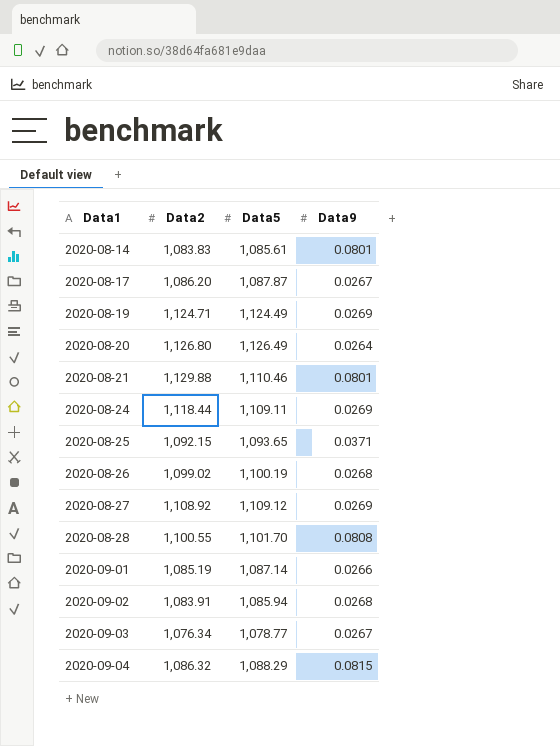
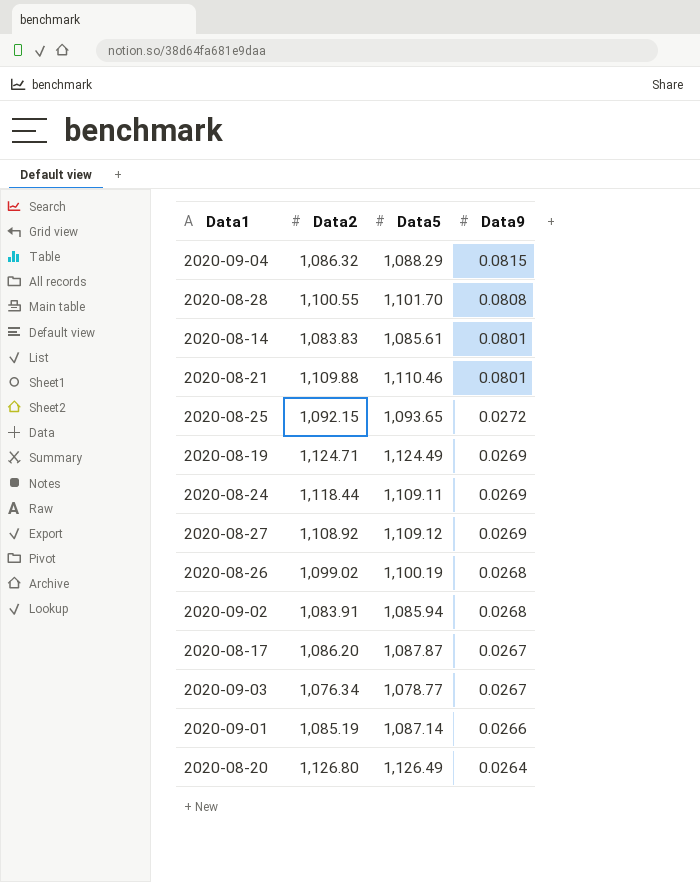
row order: Data1 ascending -> Data9 descending
2020-08-21 | Data2: 1,129.88 -> 1,109.88
2020-08-25 | Data9: 0.0371 -> 0.0272

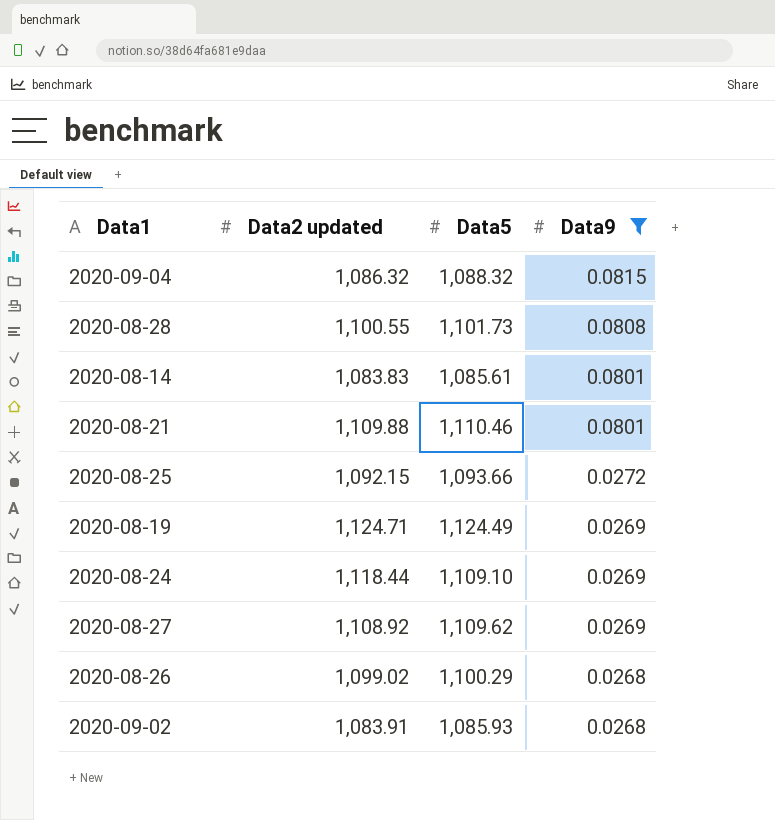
filter: none -> Data9 >= 0.0268
column name: Data2 -> Data2 updated
2020-09-04 | Data5: 1,088.29 -> 1,088.32
2020-08-28 | Data5: 1,101.70 -> 1,101.73
2020-08-25 | Data5: 1,093.65 -> 1,093.66
2020-08-24 | Data5: 1,109.11 -> 1,109.10
2020-08-27 | Data5: 1,109.12 -> 1,109.62
2020-08-26 | Data5: 1,100.19 -> 1,100.29
2020-09-02 | Data5: 1,085.94 -> 1,085.93

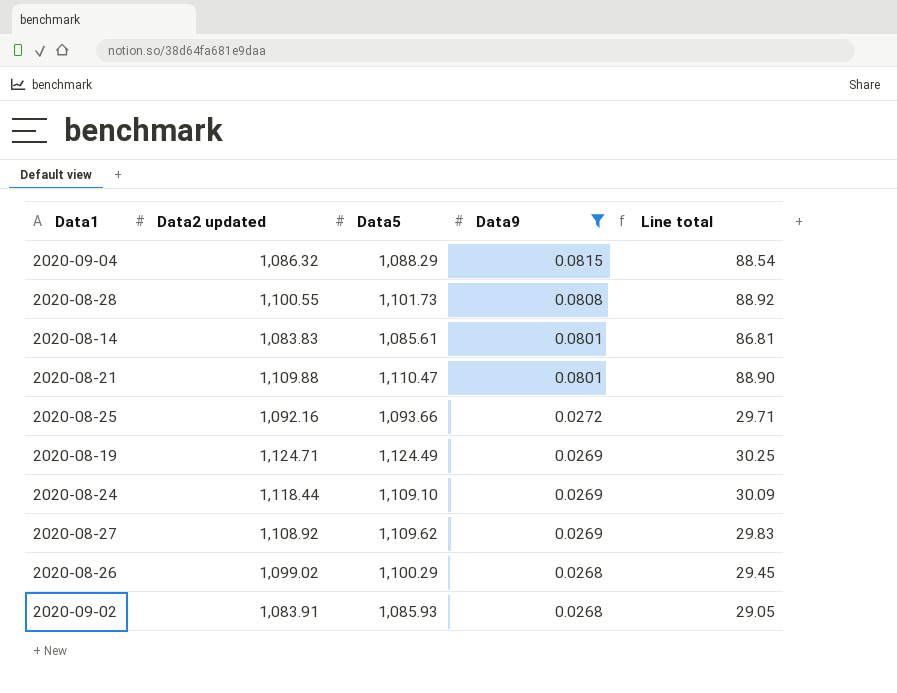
column Line total | formula: none -> [Data2 updated] * [Data9]
2020-09-04 | Data5: 1,088.32 -> 1,088.29
2020-08-21 | Data5: 1,110.46 -> 1,110.47
2020-08-25 | Data2 updated: 1,092.15 -> 1,092.16

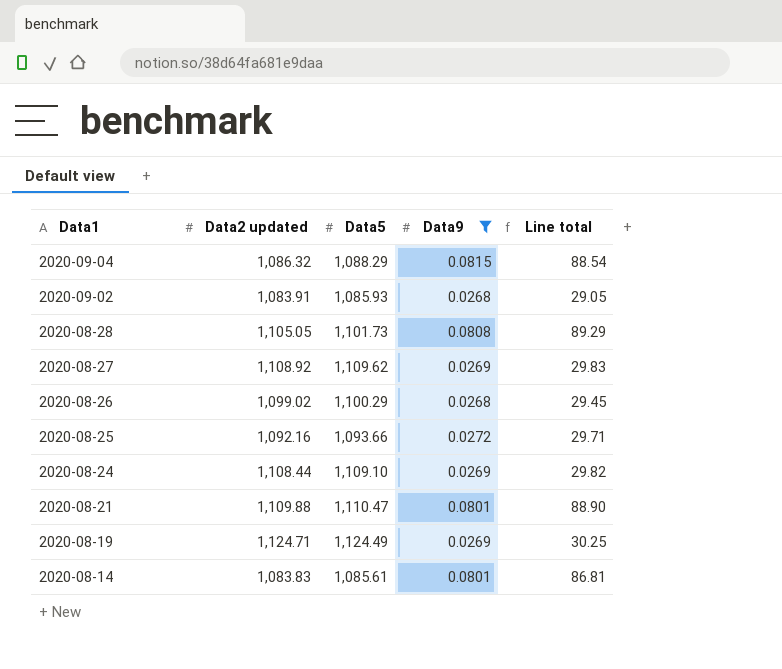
row order: Data9 descending -> Data1 descending
2020-08-28 | Data2 updated: 1,100.55 -> 1,105.05
2020-08-28 | Line total: 88.92 -> 89.29
2020-08-24 | Data2 updated: 1,118.44 -> 1,108.44
2020-08-24 | Line total: 30.09 -> 29.82

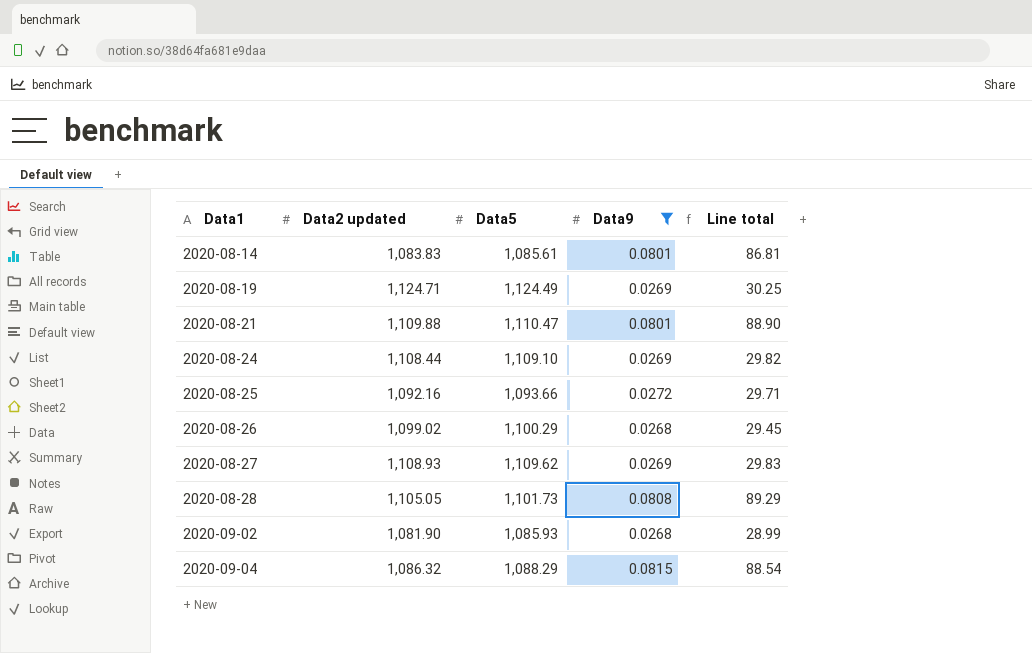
row order: Data1 descending -> Data1 ascending
2020-08-27 | Data2 updated: 1,108.92 -> 1,108.93
2020-09-02 | Data2 updated: 1,083.91 -> 1,081.90
2020-09-02 | Line total: 29.05 -> 28.99

